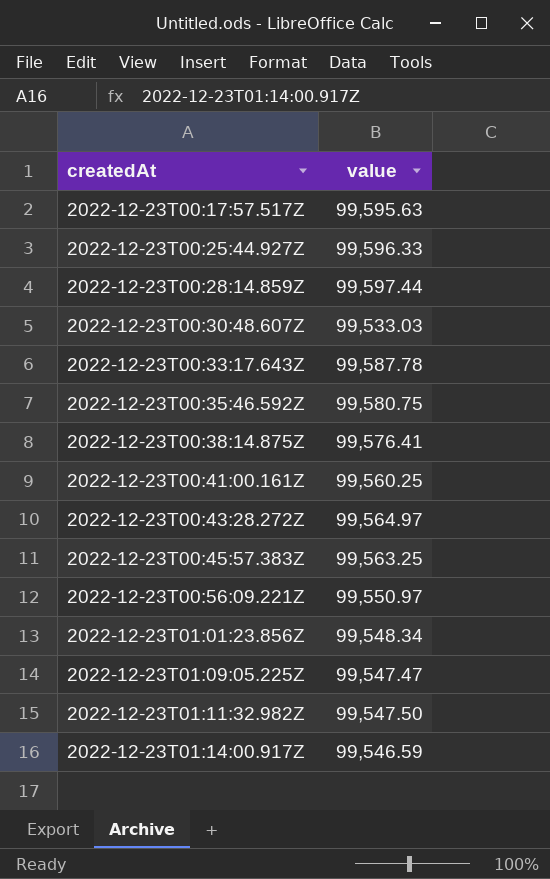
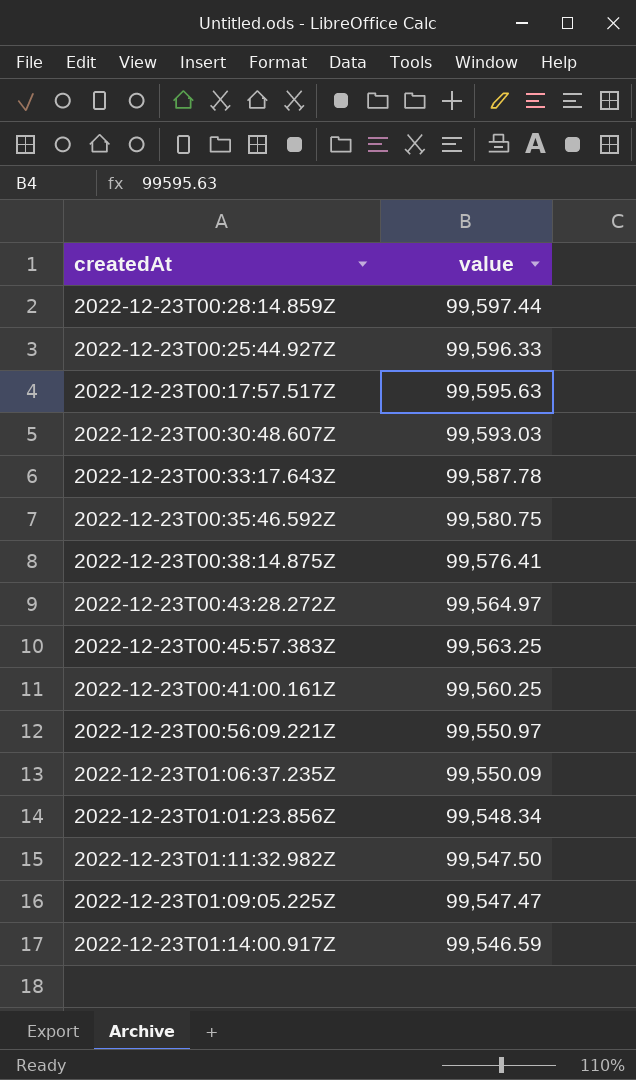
row order: createdAt ascending -> value descending
2022-12-23T00:30:48.607Z | value: 99,533.03 -> 99,593.03
row 2022-12-23T01:06:37.235Z: none -> 99,550.09

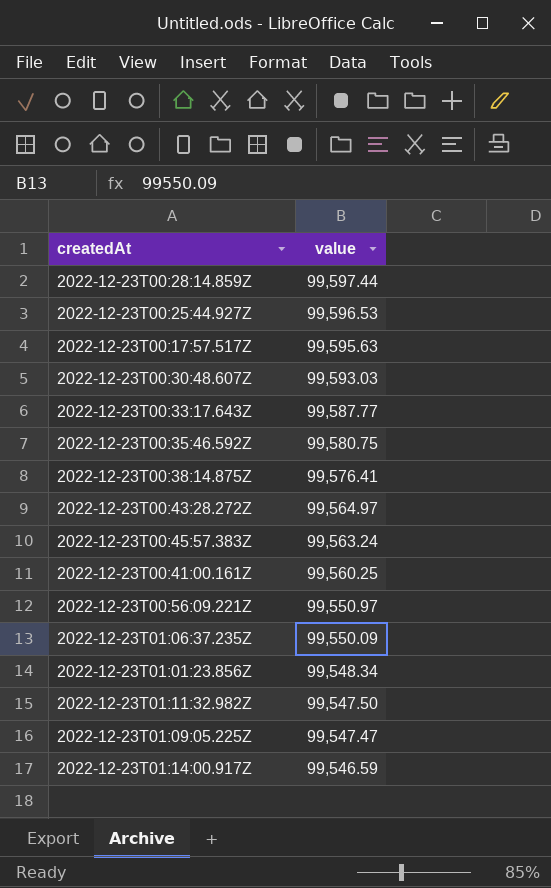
2022-12-23T00:25:44.927Z | value: 99,596.33 -> 99,596.53
2022-12-23T00:33:17.643Z | value: 99,587.78 -> 99,587.77
2022-12-23T00:45:57.383Z | value: 99,563.25 -> 99,563.24

